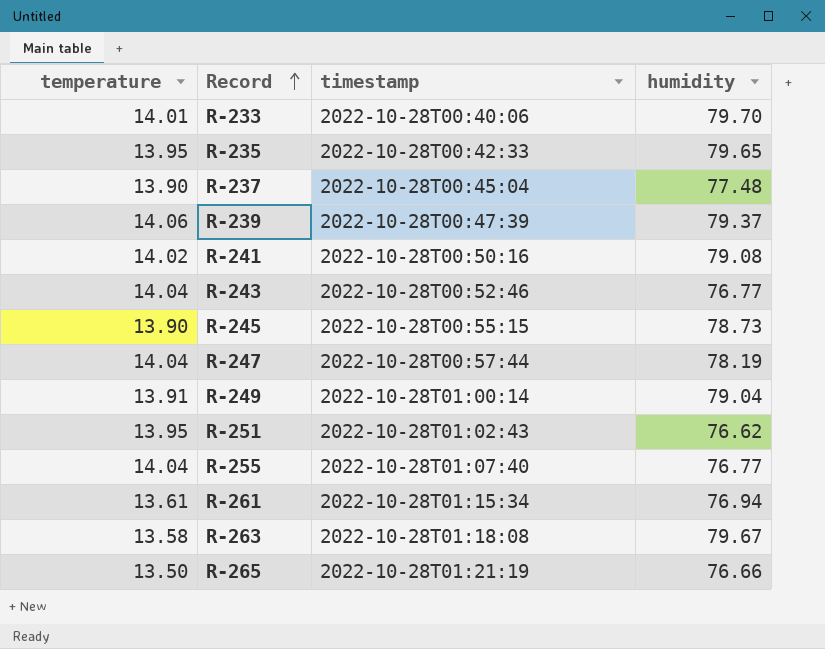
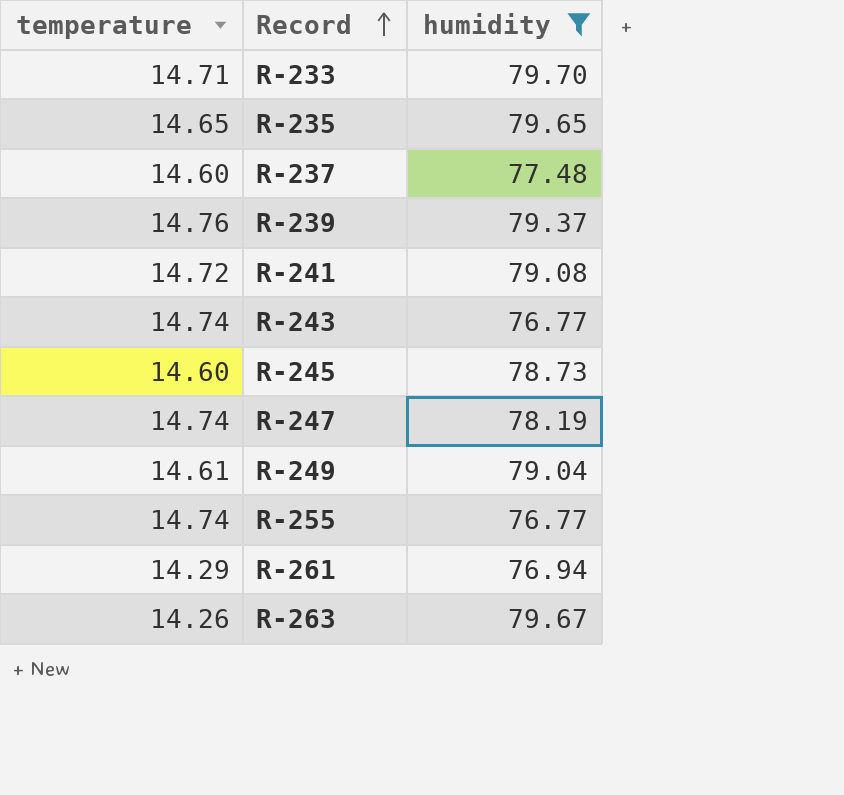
filter: none -> humidity >= 76.77
column timestamp | position: 3 -> none
R-233 | temperature: 14.01 -> 14.71
R-235 | temperature: 13.95 -> 14.65
R-237 | temperature: 13.90 -> 14.60
R-239 | temperature: 14.06 -> 14.76
R-241 | temperature: 14.02 -> 14.72
R-243 | temperature: 14.04 -> 14.74
R-245 | temperature: 13.90 -> 14.60
R-247 | temperature: 14.04 -> 14.74
R-249 | temperature: 13.91 -> 14.61
R-255 | temperature: 14.04 -> 14.74
R-261 | temperature: 13.61 -> 14.29
R-263 | temperature: 13.58 -> 14.26

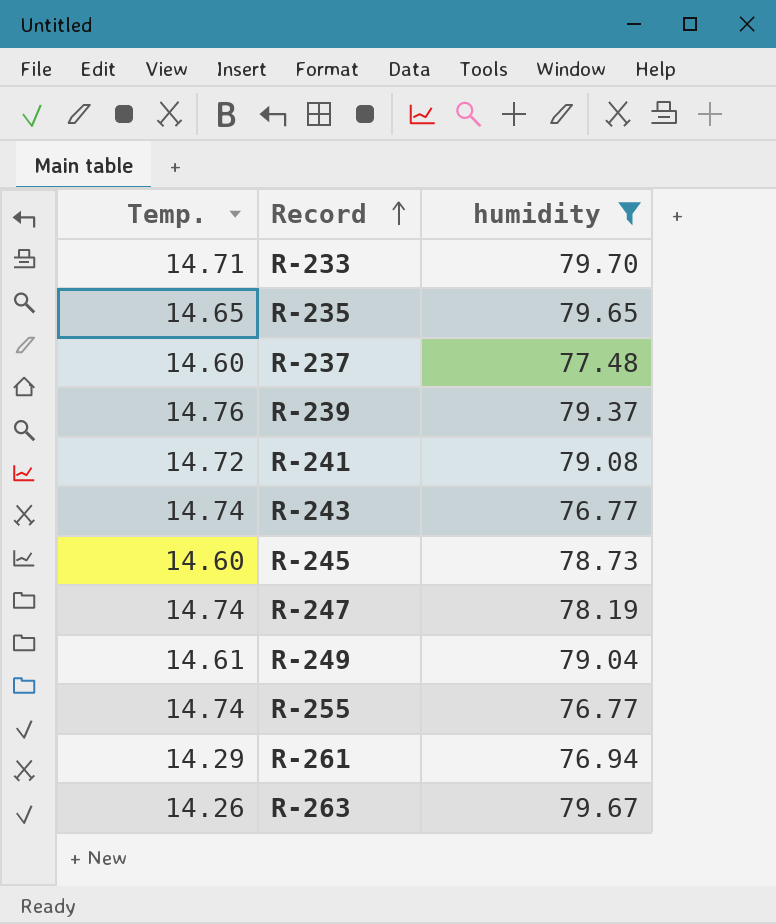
column name: temperature -> Temp.

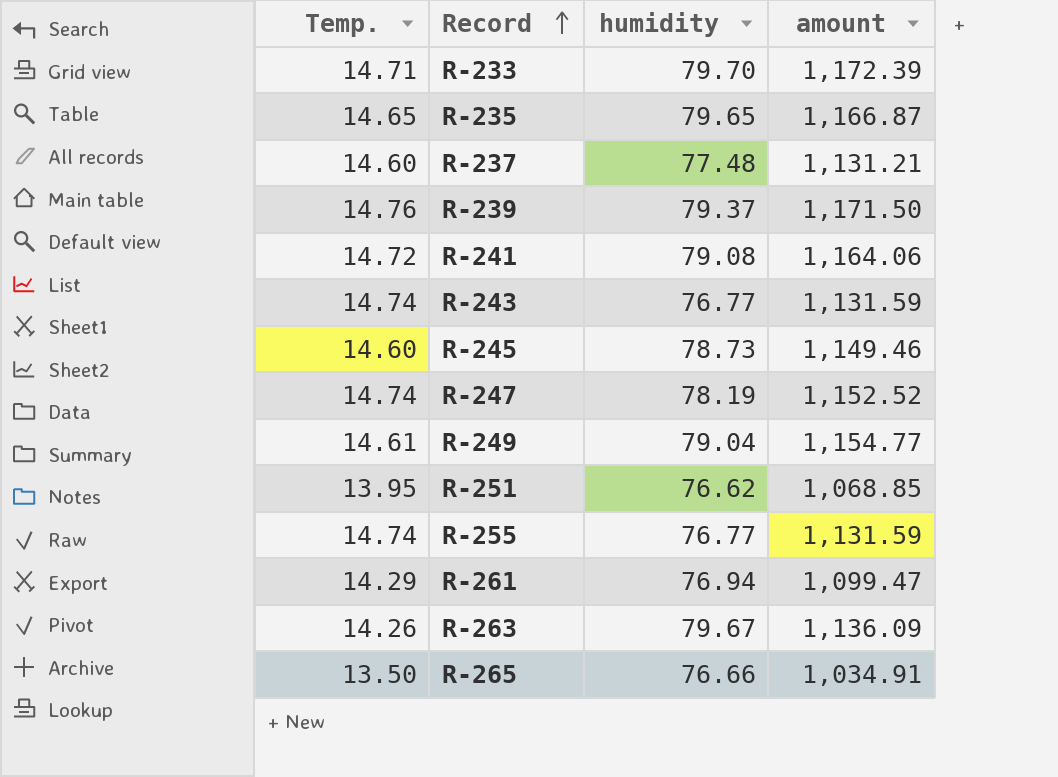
filter: humidity >= 76.77 -> none
column amount | formula: none -> [Temp.] * [humidity]

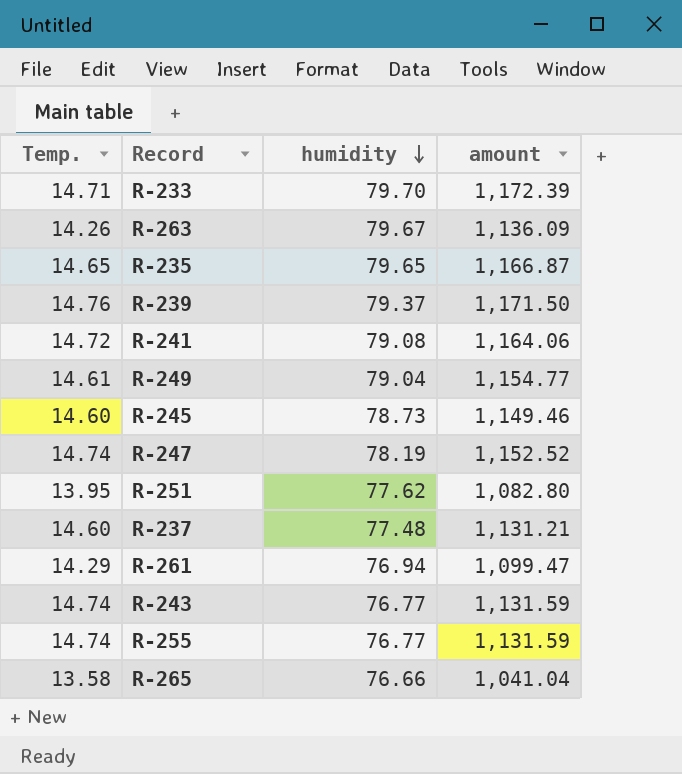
row order: Record ascending -> humidity descending
R-251 | humidity: 76.62 -> 77.62
R-251 | amount: 1,068.85 -> 1,082.80
R-265 | Temp.: 13.50 -> 13.58
R-265 | amount: 1,034.91 -> 1,041.04

